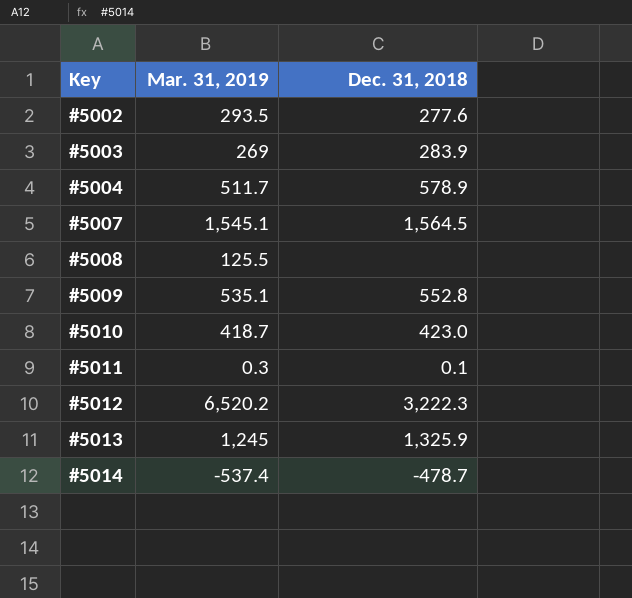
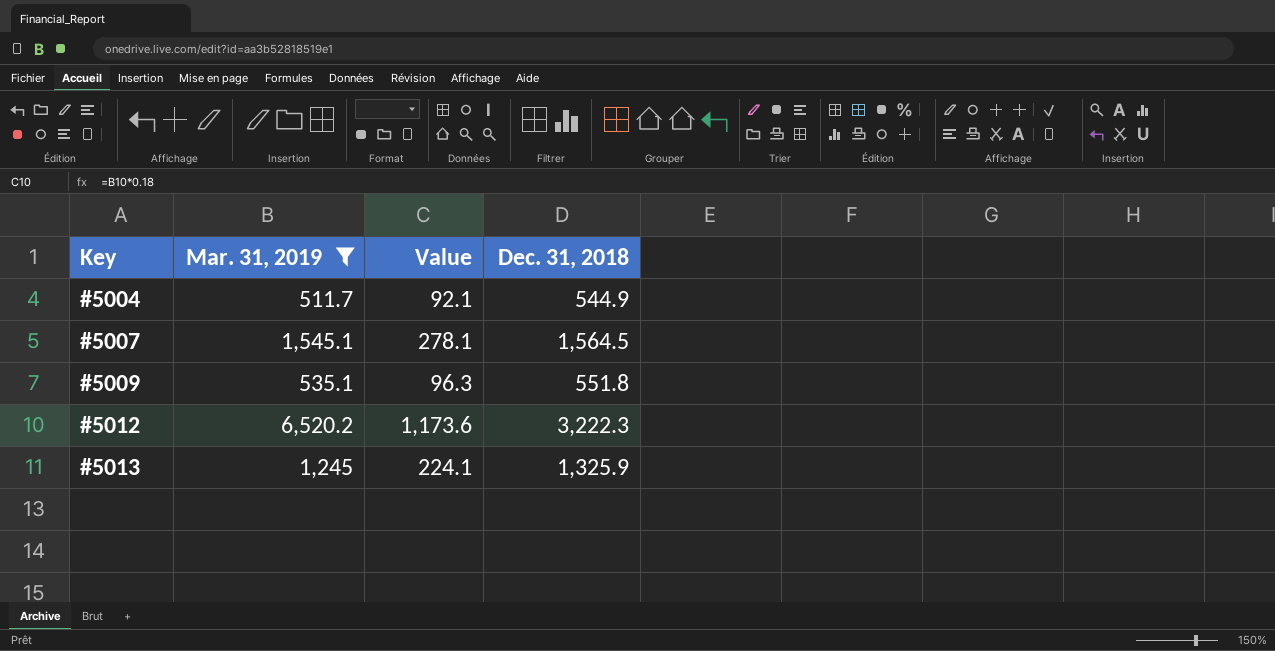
filter: none -> Mar. 31, 2019 >= 511.7
column Value | formula: none -> [Mar. 31, 2019] * 0.18
#5004 | Dec. 31, 2018: 578.9 -> 544.9
#5009 | Dec. 31, 2018: 552.8 -> 551.8

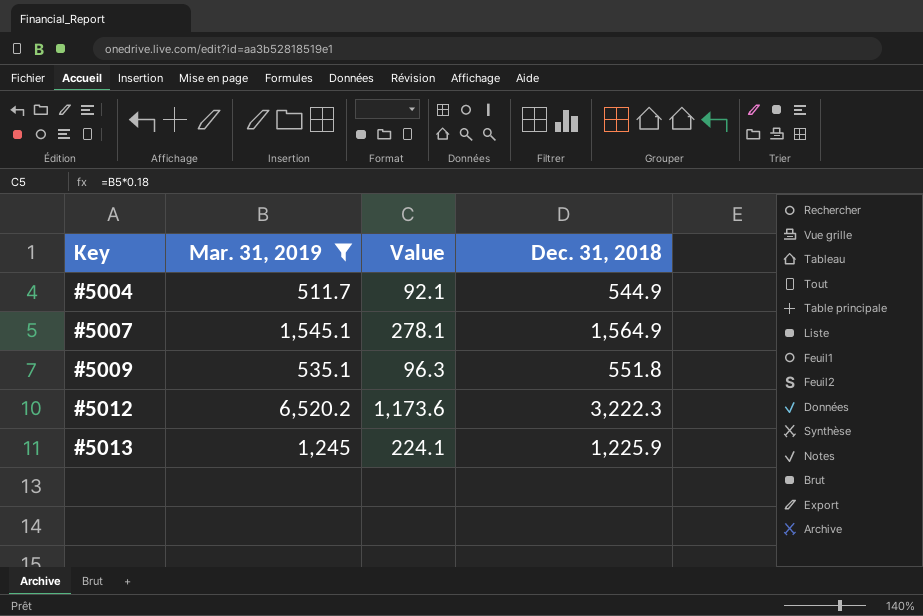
#5007 | Dec. 31, 2018: 1,564.5 -> 1,564.9
#5013 | Dec. 31, 2018: 1,325.9 -> 1,225.9

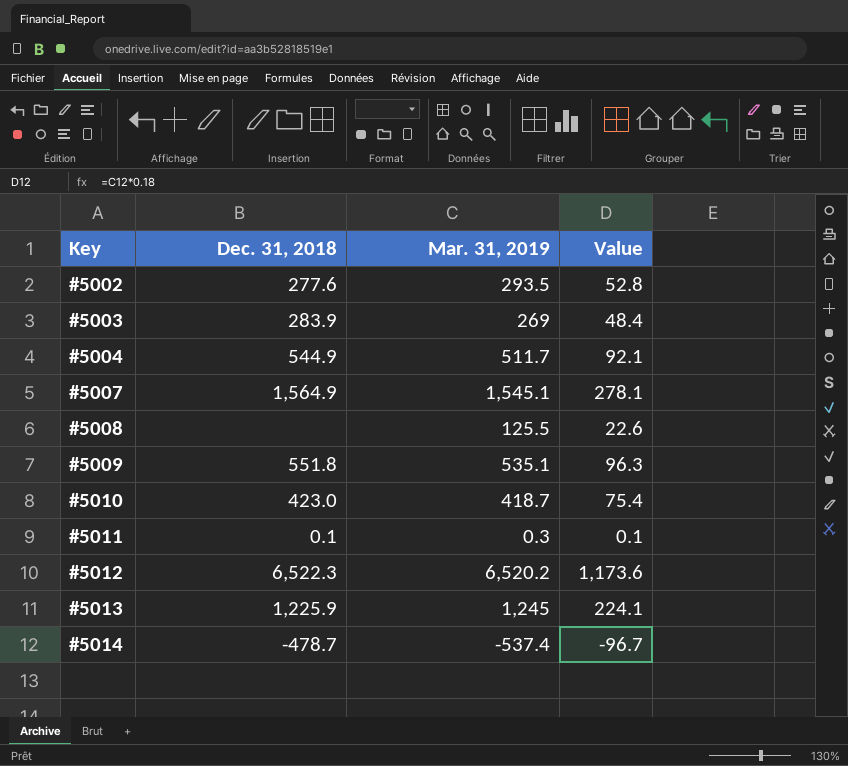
filter: Mar. 31, 2019 >= 511.7 -> none
column Dec. 31, 2018 | position: 4 -> 2
#5012 | Dec. 31, 2018: 3,222.3 -> 6,522.3

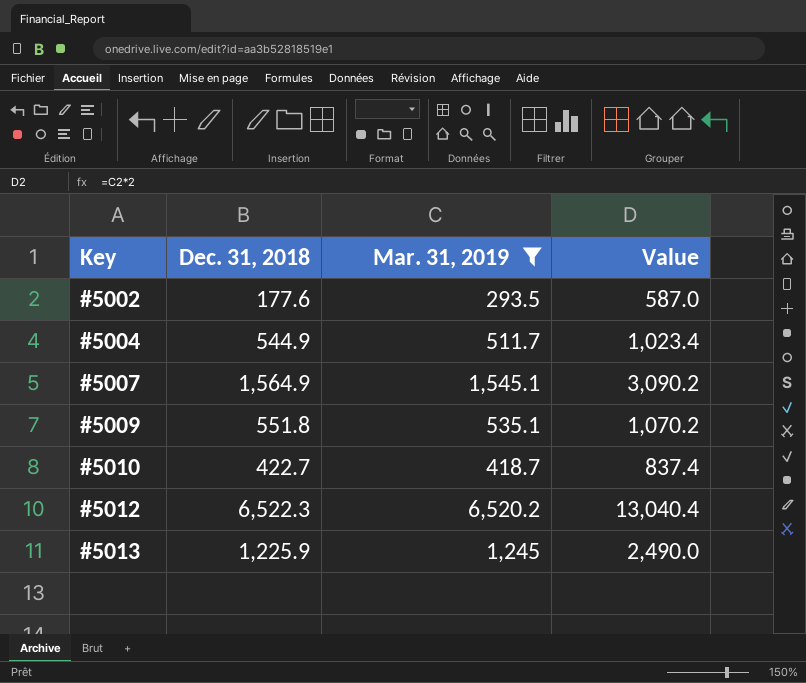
filter: none -> Mar. 31, 2019 >= 293.5
column Value | formula: [Mar. 31, 2019] * 0.18 -> [Mar. 31, 2019] * 2
#5002 | Dec. 31, 2018: 277.6 -> 177.6
#5010 | Dec. 31, 2018: 423.0 -> 422.7

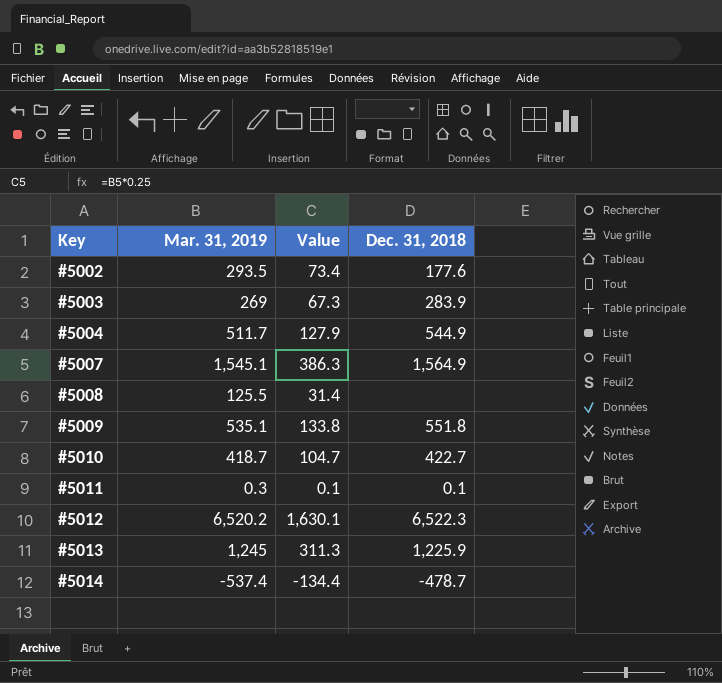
filter: Mar. 31, 2019 >= 293.5 -> none
column Value | formula: [Mar. 31, 2019] * 2 -> [Mar. 31, 2019] * 0.25
column Dec. 31, 2018 | position: 2 -> 4

